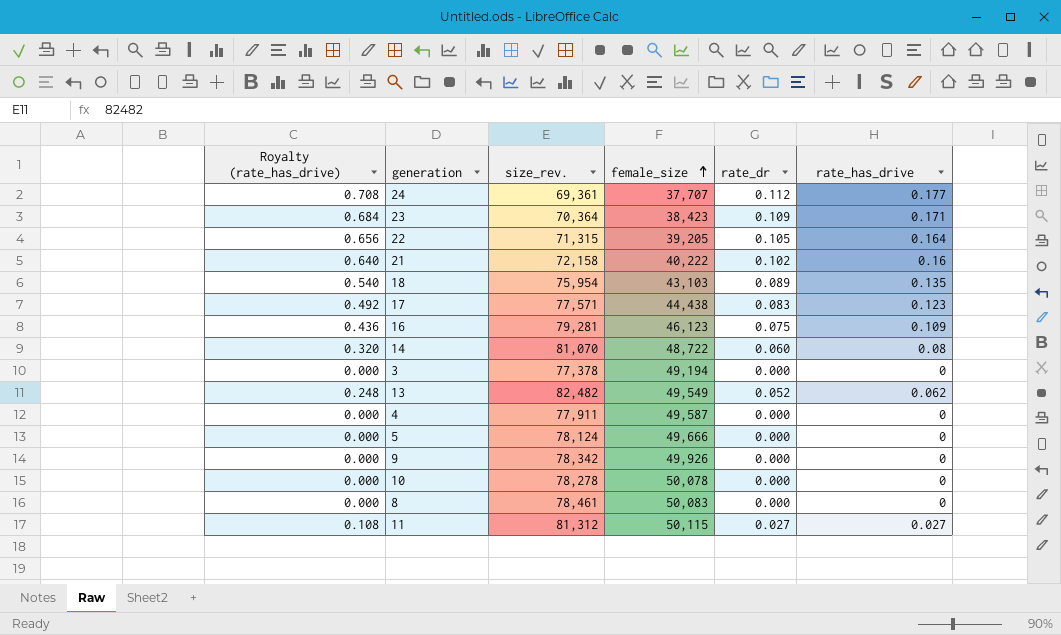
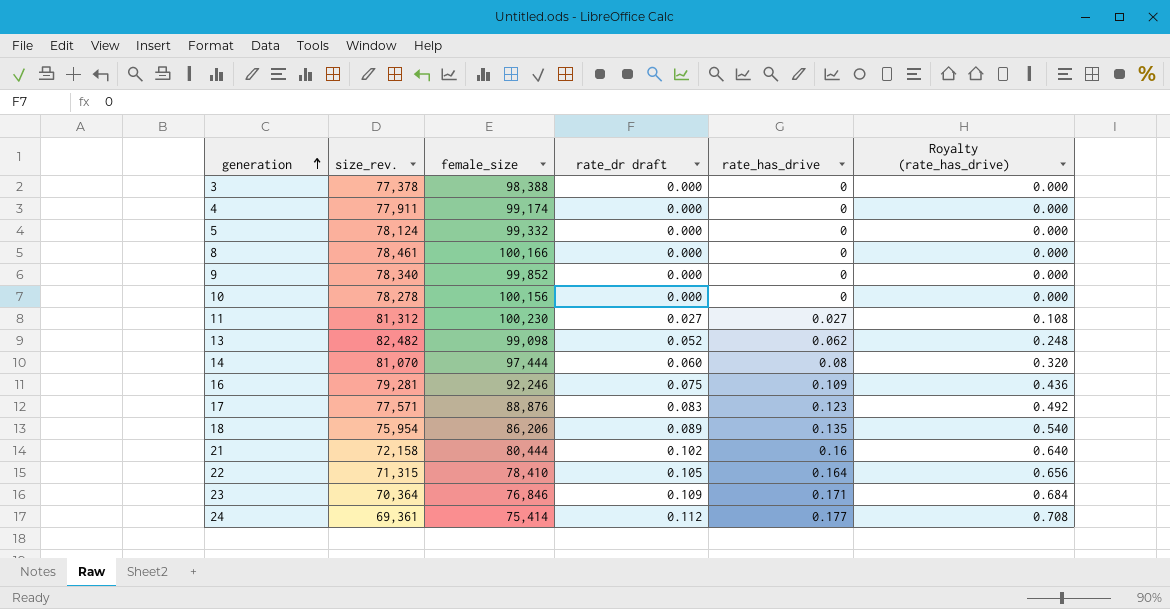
row order: female_size ascending -> generation ascending
column name: rate_dr -> rate_dr draft
column Royalty (rate_has_drive) | position: 1 -> 6
3 | female_size: 49,194 -> 98,388
4 | female_size: 49,587 -> 99,174
5 | female_size: 49,666 -> 99,332
8 | female_size: 50,083 -> 100,166
9 | size_rev.: 78,342 -> 78,340
9 | female_size: 49,926 -> 99,852
10 | female_size: 50,078 -> 100,156
11 | female_size: 50,115 -> 100,230
13 | female_size: 49,549 -> 99,098
14 | female_size: 48,722 -> 97,444
16 | female_size: 46,123 -> 92,246
17 | female_size: 44,438 -> 88,876
18 | female_size: 43,103 -> 86,206
21 | female_size: 40,222 -> 80,444
22 | female_size: 39,205 -> 78,410
23 | female_size: 38,423 -> 76,846
24 | female_size: 37,707 -> 75,414

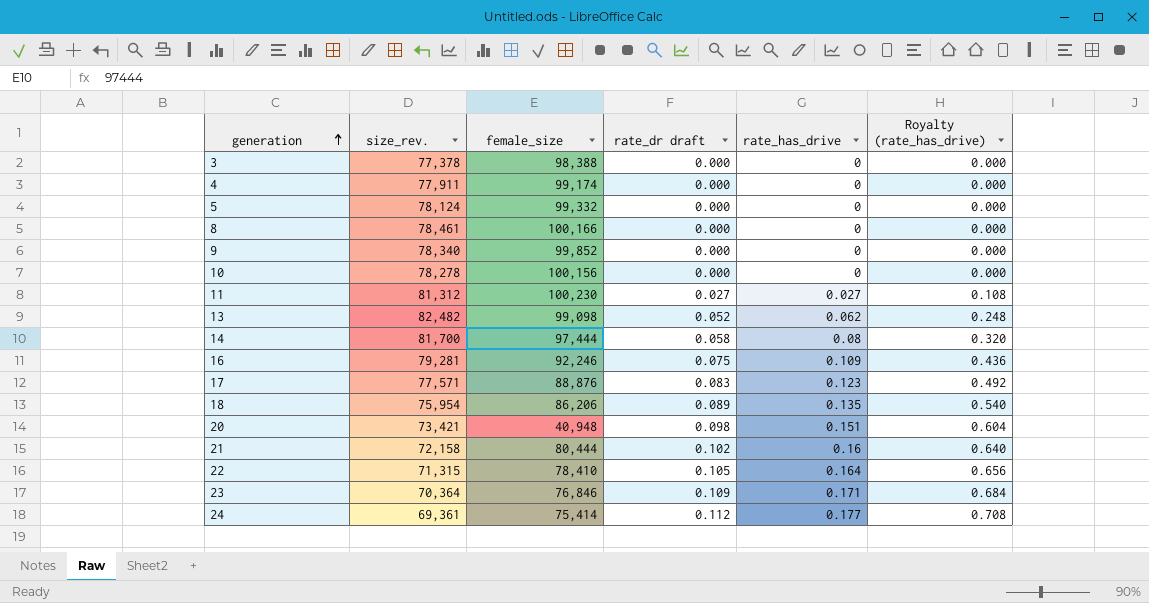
14 | size_rev.: 81,070 -> 81,700
14 | rate_dr draft: 0.060 -> 0.058
row 20: none -> 73,421 | 40,948 | 0.098 | 0.151 | 0.604

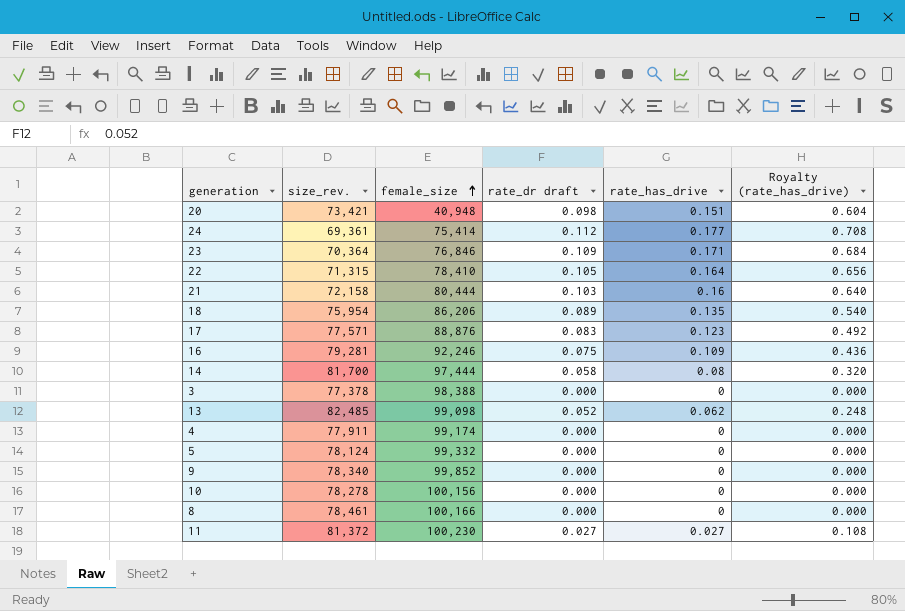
row order: generation ascending -> female_size ascending
21 | rate_dr draft: 0.102 -> 0.103
13 | size_rev.: 82,482 -> 82,485
11 | size_rev.: 81,312 -> 81,372

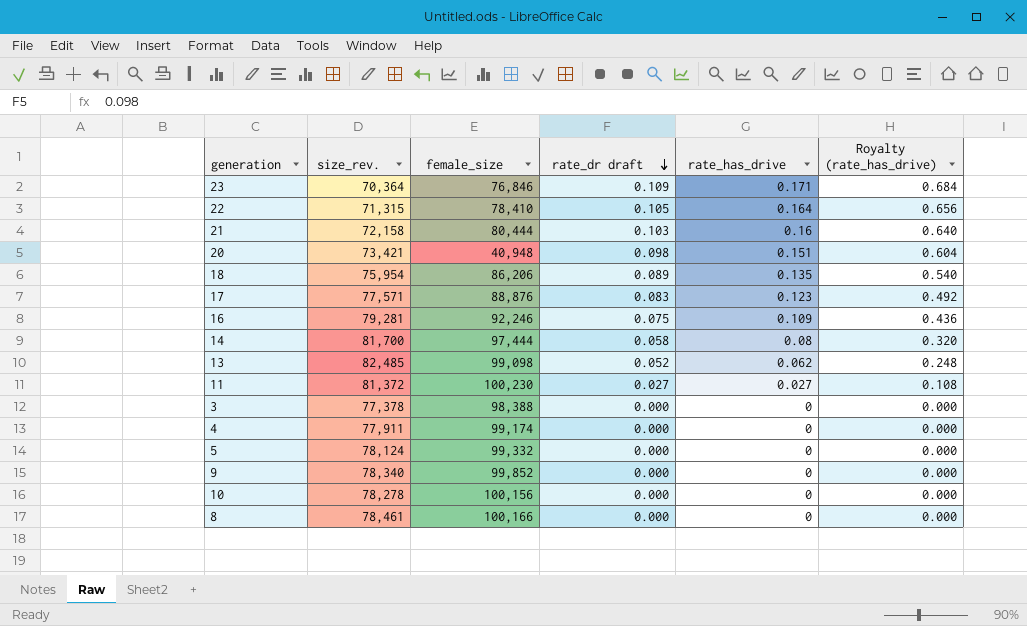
row order: female_size ascending -> rate_dr draft descending
row 24: 69,361 | 75,414 | 0.112 | 0.177 | 0.708 -> none

